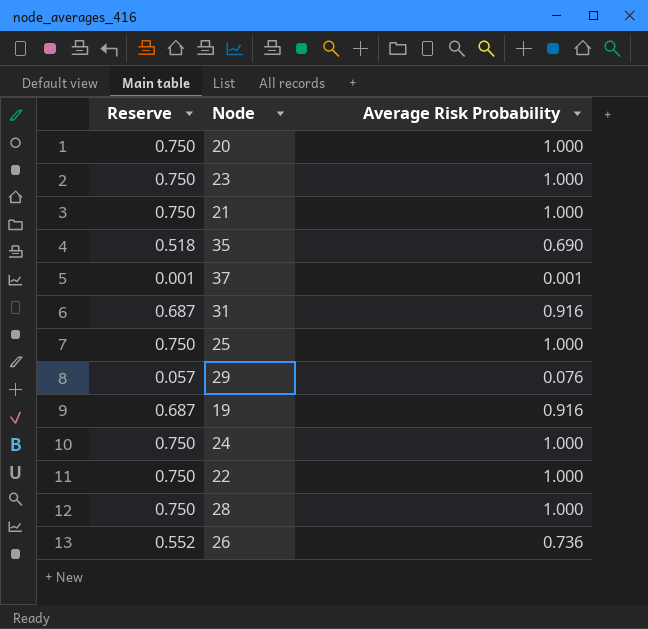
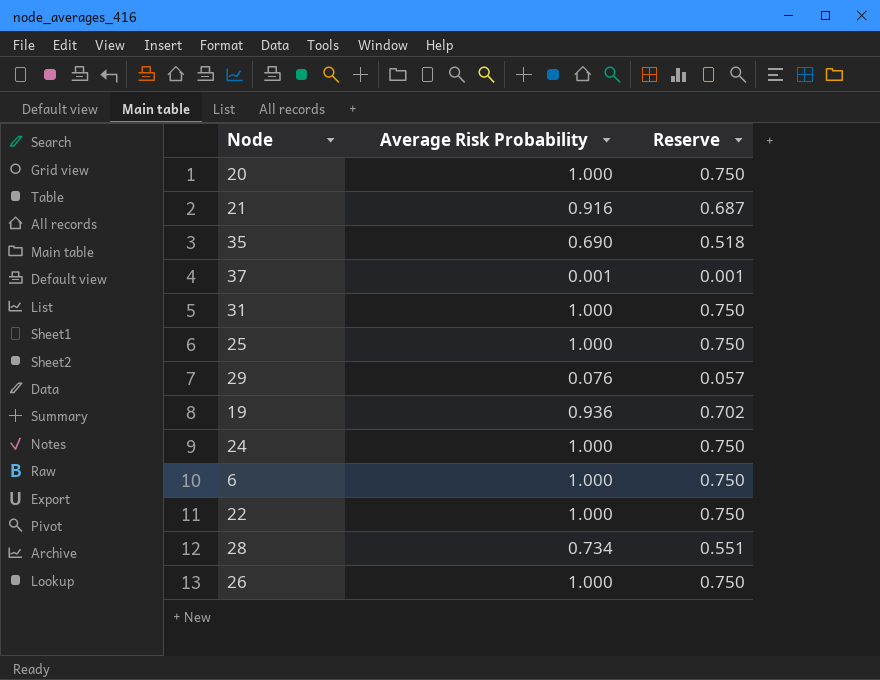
column Reserve | position: 1 -> 3
row 23: 0.750 | 1.000 -> none
21 | Average Risk Probability: 1.000 -> 0.916
21 | Reserve: 0.750 -> 0.687
31 | Average Risk Probability: 0.916 -> 1.000
31 | Reserve: 0.687 -> 0.750
19 | Average Risk Probability: 0.916 -> 0.936
19 | Reserve: 0.687 -> 0.702
row 6: none -> 1.000 | 0.750
28 | Average Risk Probability: 1.000 -> 0.734
28 | Reserve: 0.750 -> 0.551
26 | Average Risk Probability: 0.736 -> 1.000
26 | Reserve: 0.552 -> 0.750

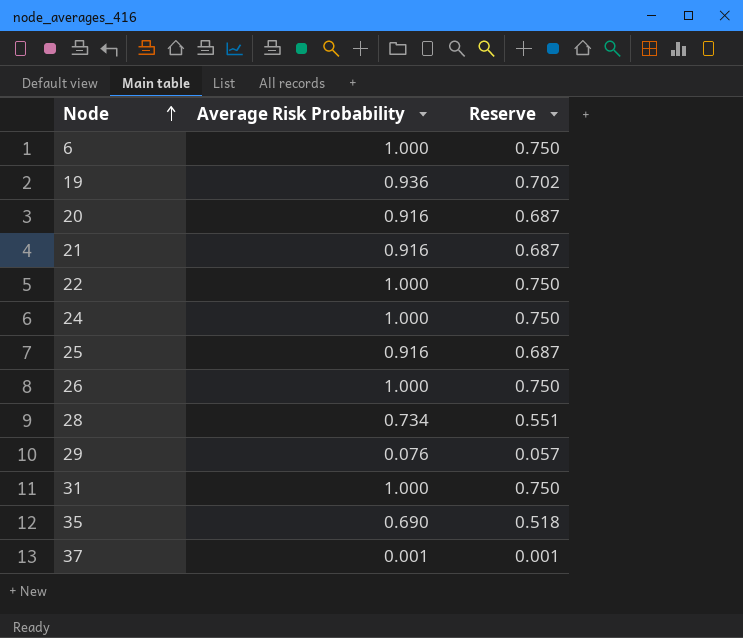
row order: none -> Node ascending
20 | Average Risk Probability: 1.000 -> 0.916
20 | Reserve: 0.750 -> 0.687
25 | Average Risk Probability: 1.000 -> 0.916
25 | Reserve: 0.750 -> 0.687

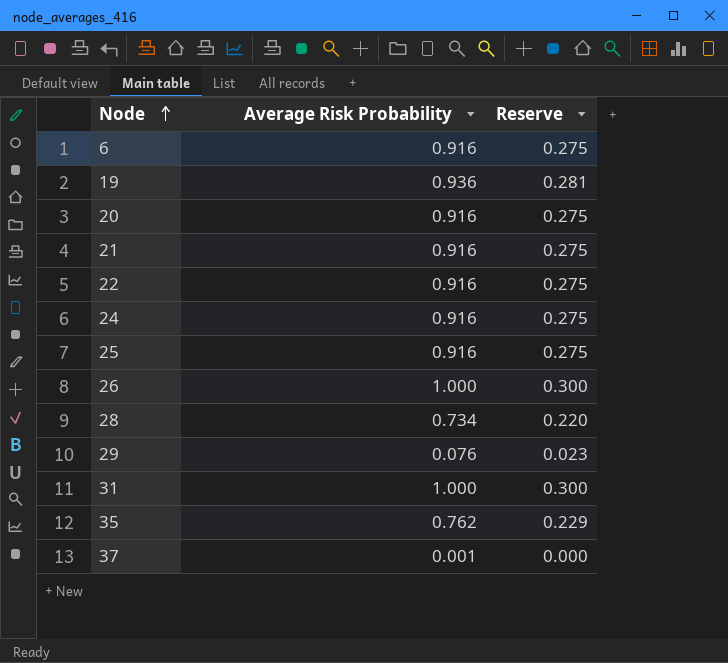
column Reserve | formula: [Average Risk Probability] * 0.75 -> [Average Risk Probability] * 0.3
6 | Average Risk Probability: 1.000 -> 0.916
22 | Average Risk Probability: 1.000 -> 0.916
24 | Average Risk Probability: 1.000 -> 0.916
35 | Average Risk Probability: 0.690 -> 0.762

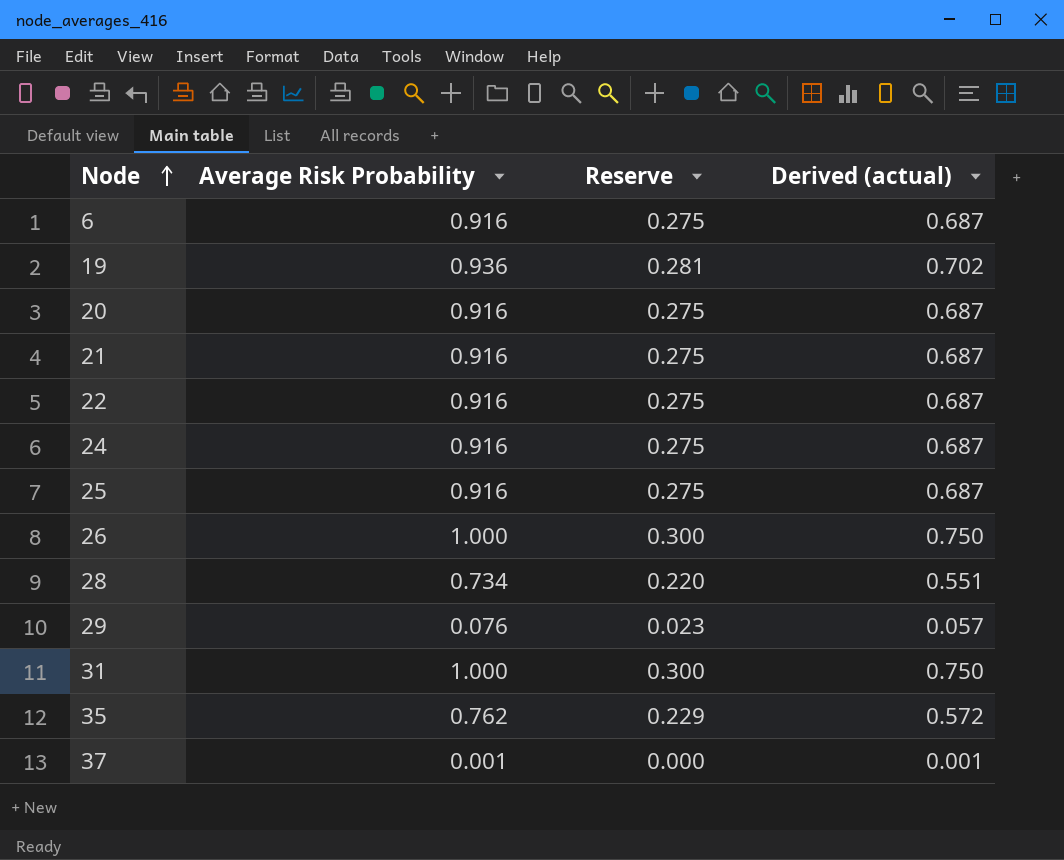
column Derived (actual) | formula: none -> [Average Risk Probability] * 0.75

